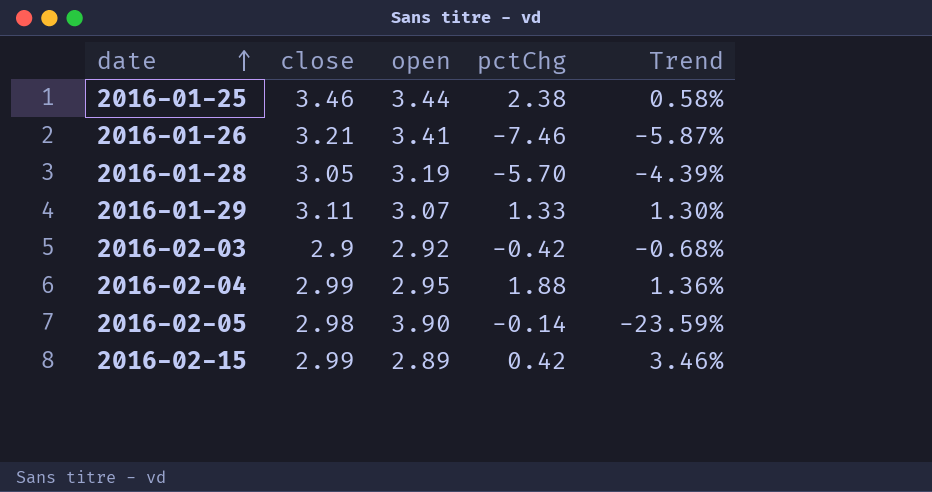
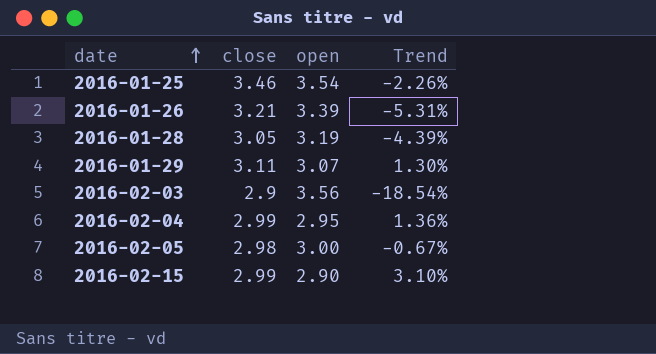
column pctChg | position: 4 -> none
2016-01-25 | open: 3.44 -> 3.54
2016-01-25 | Trend: 0.58% -> -2.26%
2016-01-26 | open: 3.41 -> 3.39
2016-01-26 | Trend: -5.87% -> -5.31%
2016-02-03 | open: 2.92 -> 3.56
2016-02-03 | Trend: -0.68% -> -18.54%
2016-02-05 | open: 3.90 -> 3.00
2016-02-05 | Trend: -23.59% -> -0.67%
2016-02-15 | open: 2.89 -> 2.90
2016-02-15 | Trend: 3.46% -> 3.10%

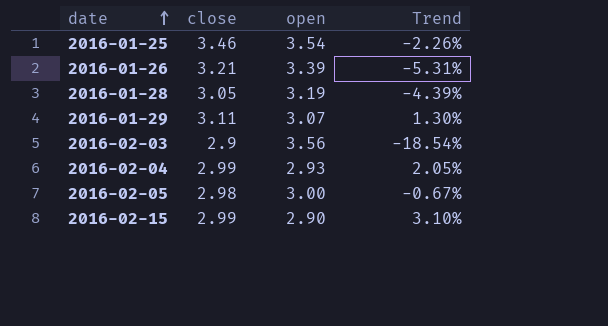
2016-02-04 | open: 2.95 -> 2.93
2016-02-04 | Trend: 1.36% -> 2.05%

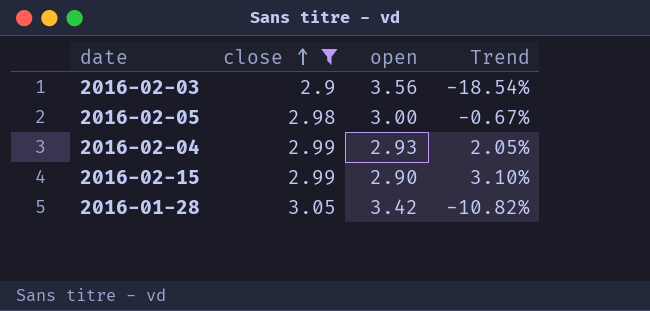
filter: none -> close <= 3.05
row order: date ascending -> close ascending
2016-01-28 | open: 3.19 -> 3.42
2016-01-28 | Trend: -4.39% -> -10.82%

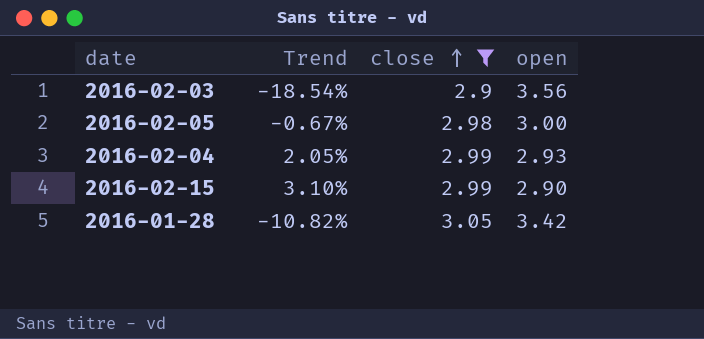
column Trend | position: 4 -> 2

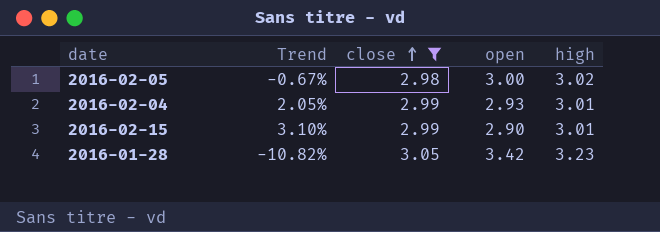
column high | position: none -> 5
row 2016-02-03: -18.54% | 2.9 | 3.56 -> none

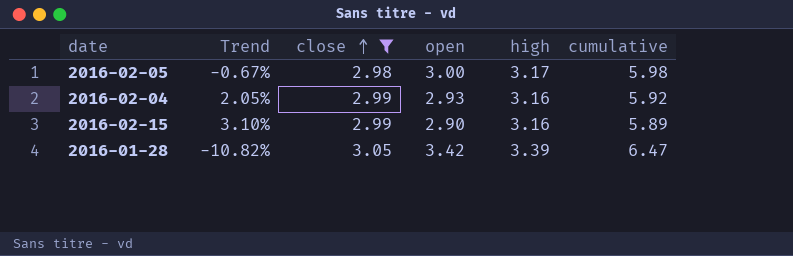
column cumulative | formula: none -> [close] + [open]
2016-02-05 | high: 3.02 -> 3.17
2016-02-04 | high: 3.01 -> 3.16
2016-02-15 | high: 3.01 -> 3.16
2016-01-28 | high: 3.23 -> 3.39

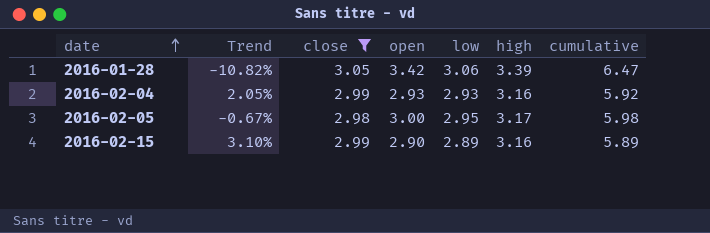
row order: close ascending -> date ascending
column low | position: none -> 5

